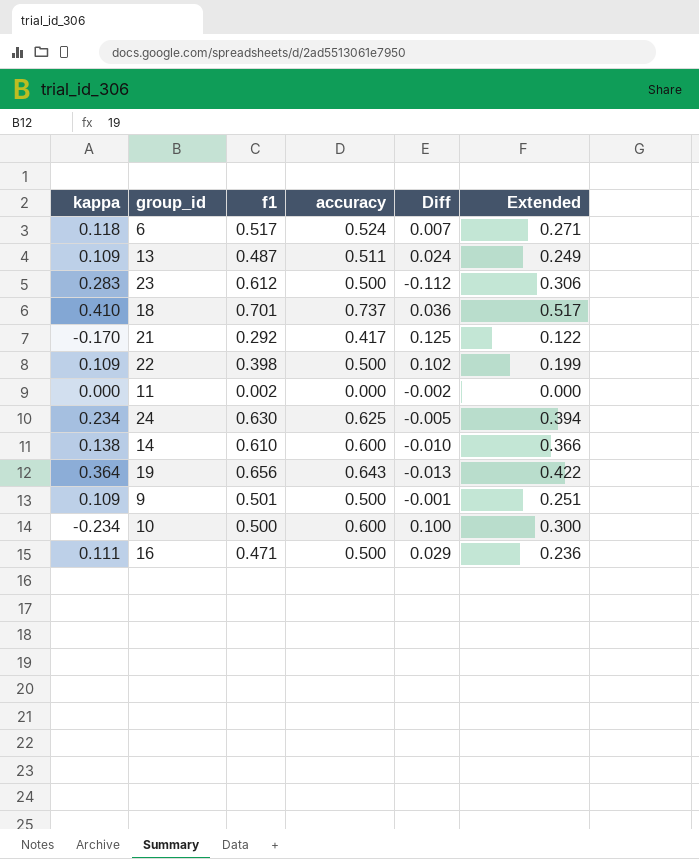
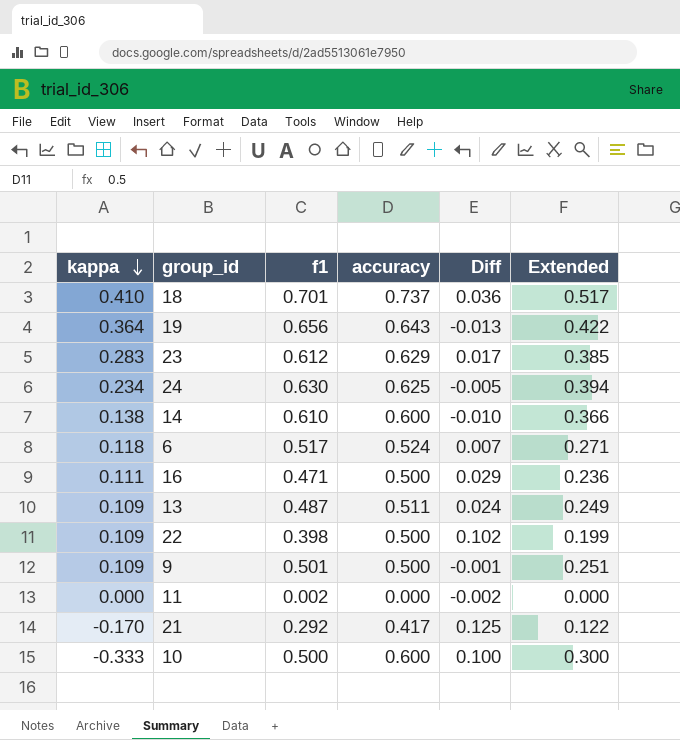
row order: none -> kappa descending
23 | accuracy: 0.500 -> 0.629
23 | Diff: -0.112 -> 0.017
23 | Extended: 0.306 -> 0.385
10 | kappa: -0.234 -> -0.333

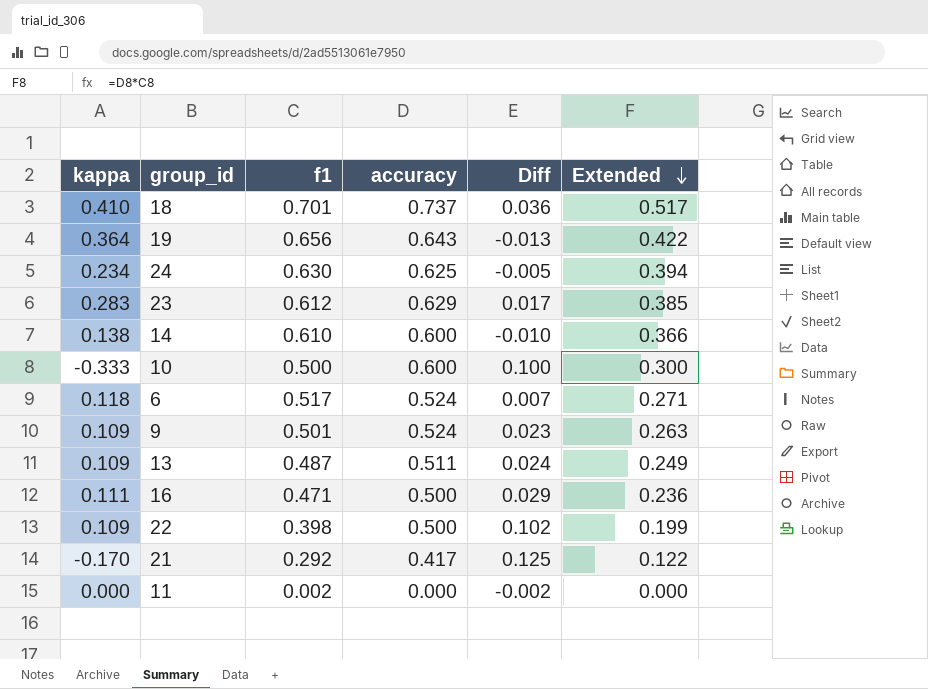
row order: kappa descending -> Extended descending
9 | accuracy: 0.500 -> 0.524
9 | Diff: -0.001 -> 0.023
9 | Extended: 0.251 -> 0.263

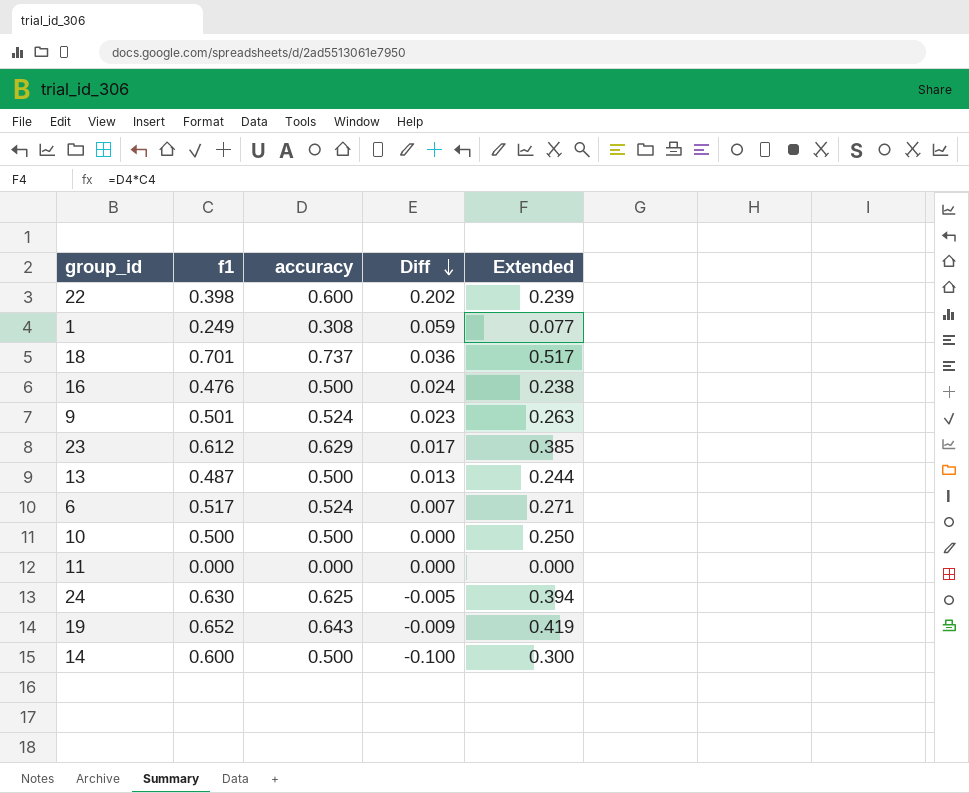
row order: Extended descending -> Diff descending
column kappa | position: 1 -> none
row 21: -0.170 | 0.292 | 0.417 | 0.125 | 0.122 -> none
22 | accuracy: 0.500 -> 0.600
22 | Diff: 0.102 -> 0.202
22 | Extended: 0.199 -> 0.239
row 1: none -> 0.249 | 0.308 | 0.059 | 0.077
16 | f1: 0.471 -> 0.476
16 | Diff: 0.029 -> 0.024
16 | Extended: 0.236 -> 0.238
13 | accuracy: 0.511 -> 0.500
13 | Diff: 0.024 -> 0.013
13 | Extended: 0.249 -> 0.244
10 | accuracy: 0.600 -> 0.500
10 | Diff: 0.100 -> 0.000
10 | Extended: 0.300 -> 0.250
11 | f1: 0.002 -> 0.000
11 | Diff: -0.002 -> 0.000
19 | f1: 0.656 -> 0.652
19 | Diff: -0.013 -> -0.009
19 | Extended: 0.422 -> 0.419
14 | f1: 0.610 -> 0.600
14 | accuracy: 0.600 -> 0.500
14 | Diff: -0.010 -> -0.100
14 | Extended: 0.366 -> 0.300

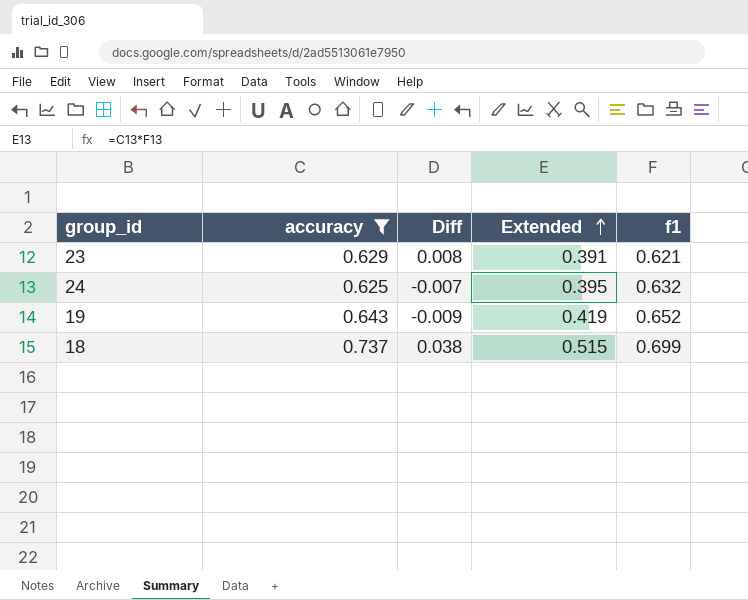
filter: none -> accuracy >= 0.625
row order: Diff descending -> Extended ascending
column f1 | position: 2 -> 5
23 | Diff: 0.017 -> 0.008
23 | Extended: 0.385 -> 0.391
23 | f1: 0.612 -> 0.621
24 | Diff: -0.005 -> -0.007
24 | Extended: 0.394 -> 0.395
24 | f1: 0.630 -> 0.632
18 | Diff: 0.036 -> 0.038
18 | Extended: 0.517 -> 0.515
18 | f1: 0.701 -> 0.699

